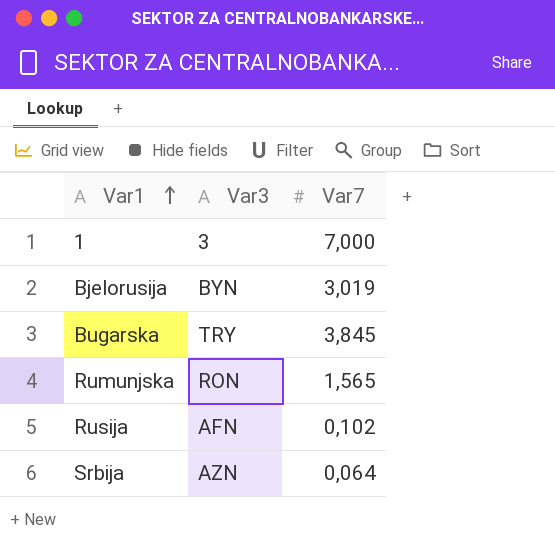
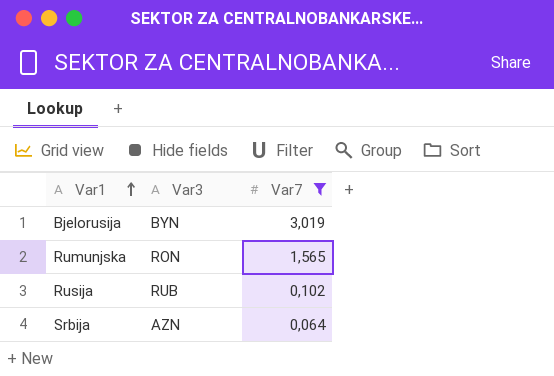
filter: none -> Var7 <= 3,019
Rusija | Var3: AFN -> RUB

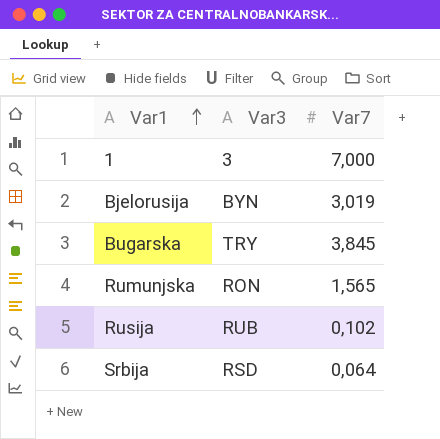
filter: Var7 <= 3,019 -> none
Srbija | Var3: AZN -> RSD

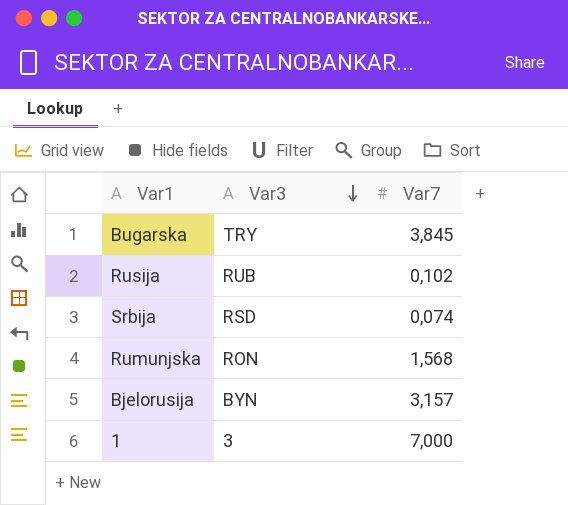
row order: Var1 ascending -> Var3 descending
Srbija | Var7: 0,064 -> 0,074
Rumunjska | Var7: 1,565 -> 1,568
Bjelorusija | Var7: 3,019 -> 3,157

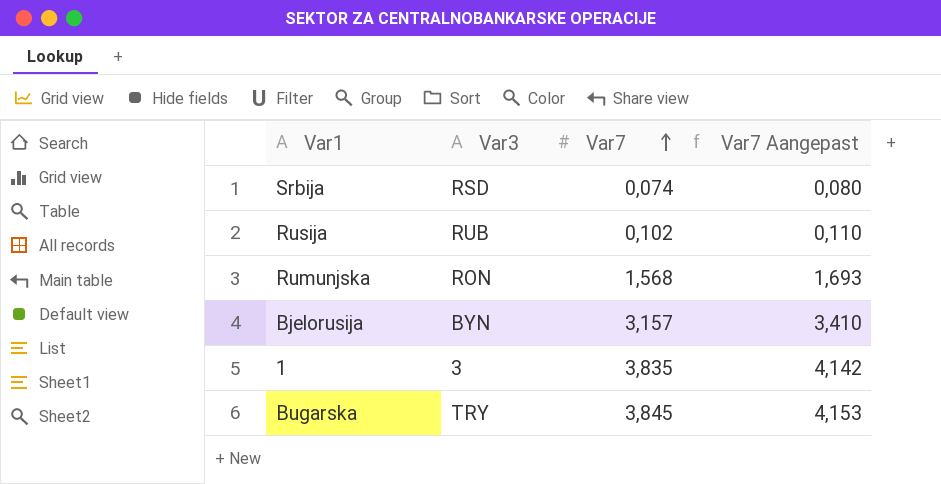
row order: Var3 descending -> Var7 ascending
column Var7 Aangepast | formula: none -> [Var7] * 1,08
1 | Var7: 7,000 -> 3,835

